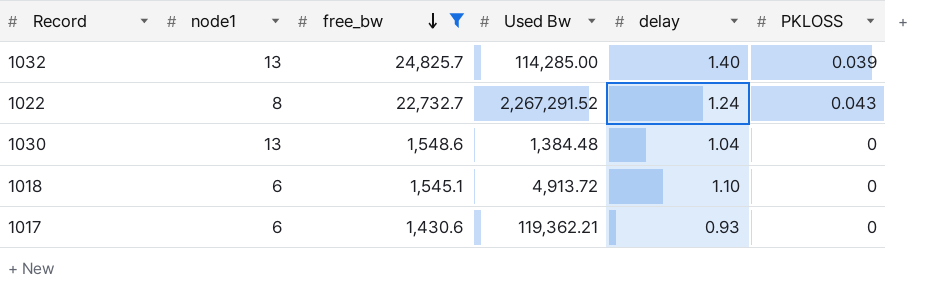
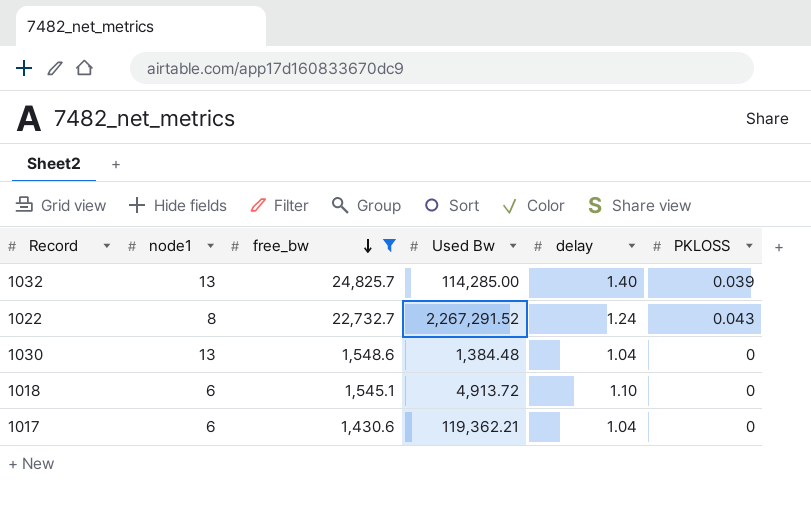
1017 | delay: 0.93 -> 1.04

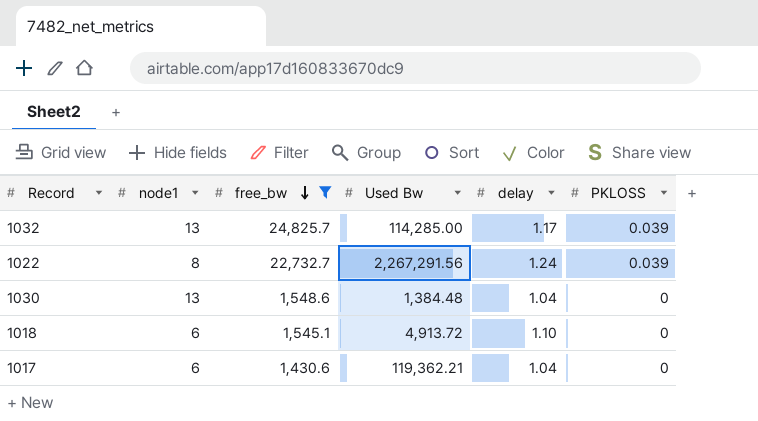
1032 | delay: 1.40 -> 1.17
1022 | Used Bw: 2,267,291.52 -> 2,267,291.56
1022 | PKLOSS: 0.043 -> 0.039

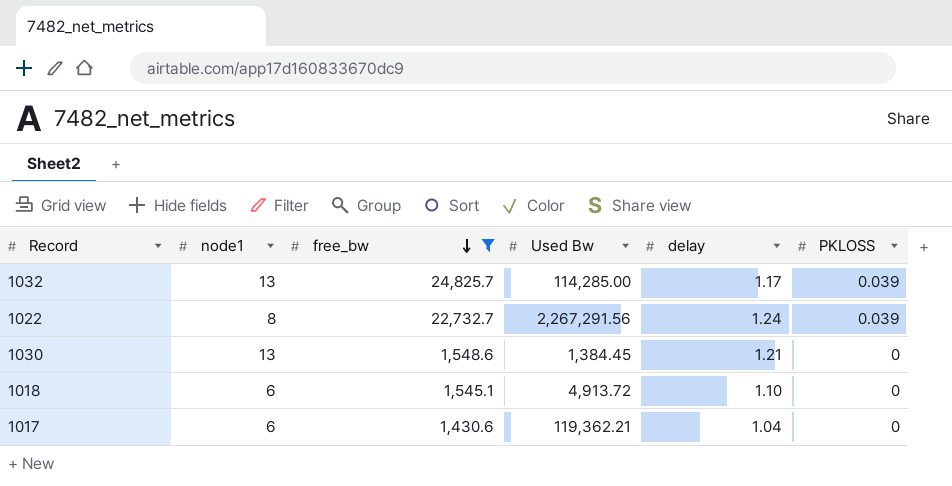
1030 | Used Bw: 1,384.48 -> 1,384.45
1030 | delay: 1.04 -> 1.21

